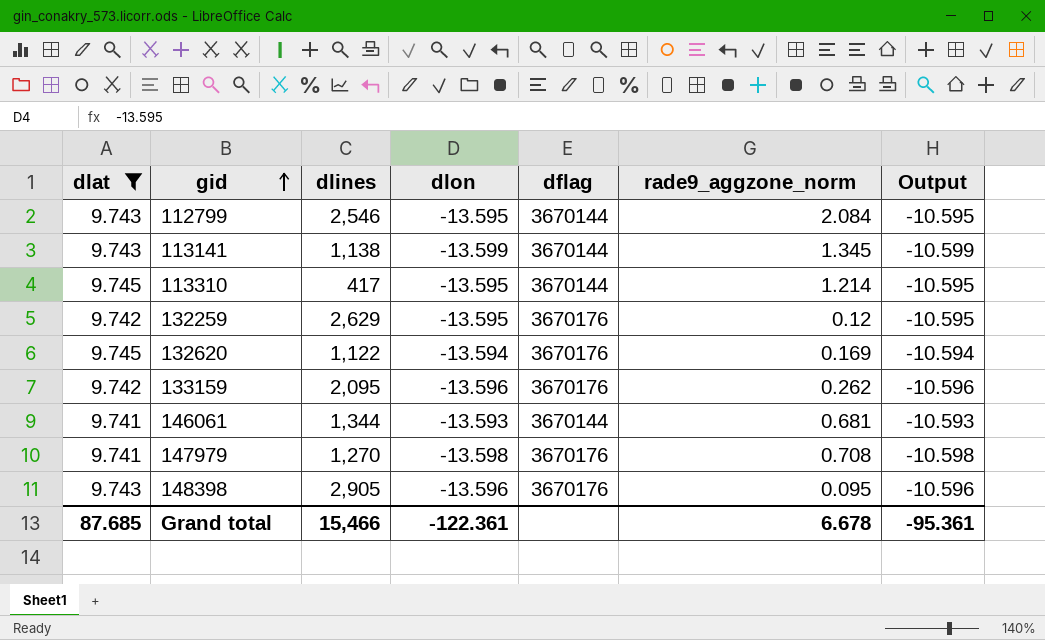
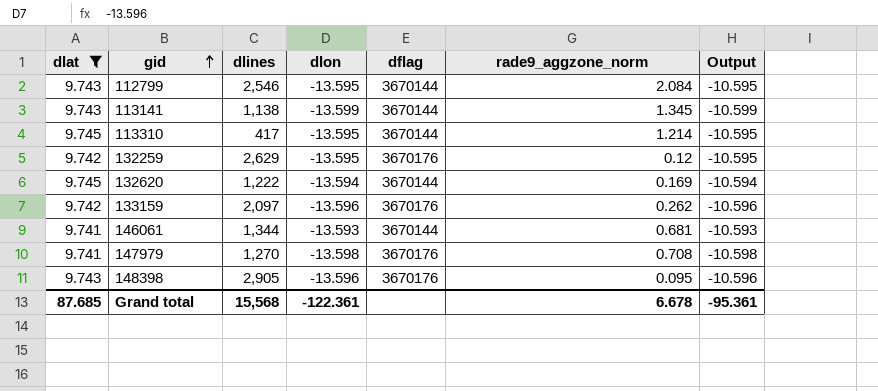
132620 | dlines: 1,122 -> 1,222
132620 | dflag: 3670176 -> 3670144
133159 | dlines: 2,095 -> 2,097
Grand total | dlines: 15,466 -> 15,568

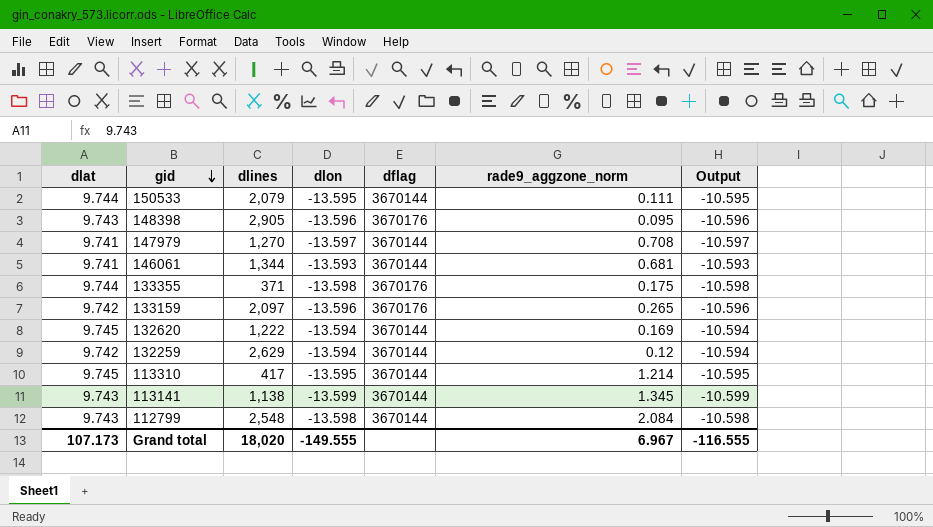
filter: dlat != 9.744 -> none
row order: gid ascending -> gid descending
147979 | dlon: -13.598 -> -13.597
147979 | dflag: 3670176 -> 3670144
147979 | Output: -10.598 -> -10.597
133159 | rade9_aggzone_norm: 0.262 -> 0.265
132259 | dlon: -13.595 -> -13.594
132259 | dflag: 3670176 -> 3670144
132259 | Output: -10.595 -> -10.594
112799 | dlines: 2,546 -> 2,548
112799 | dlon: -13.595 -> -13.598
112799 | Output: -10.595 -> -10.598
Grand total | dlat: 87.685 -> 107.173
Grand total | dlines: 15,568 -> 18,020
Grand total | dlon: -122.361 -> -149.555
Grand total | rade9_aggzone_norm: 6.678 -> 6.967
Grand total | Output: -95.361 -> -116.555

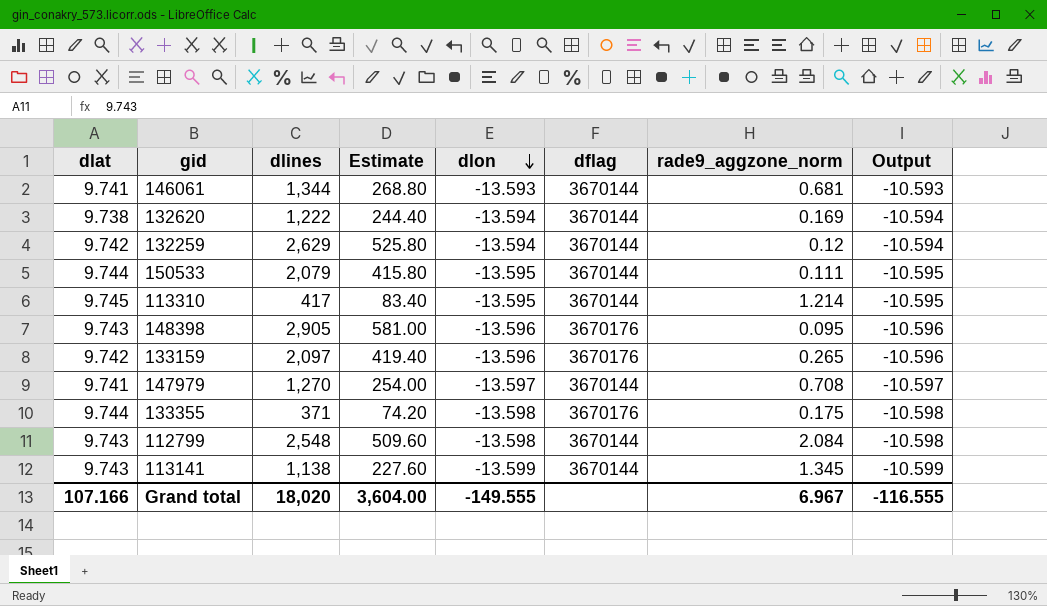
row order: gid descending -> dlon descending
column Estimate | formula: none -> [dlines] * 0.2
132620 | dlat: 9.745 -> 9.738
Grand total | dlat: 107.173 -> 107.166

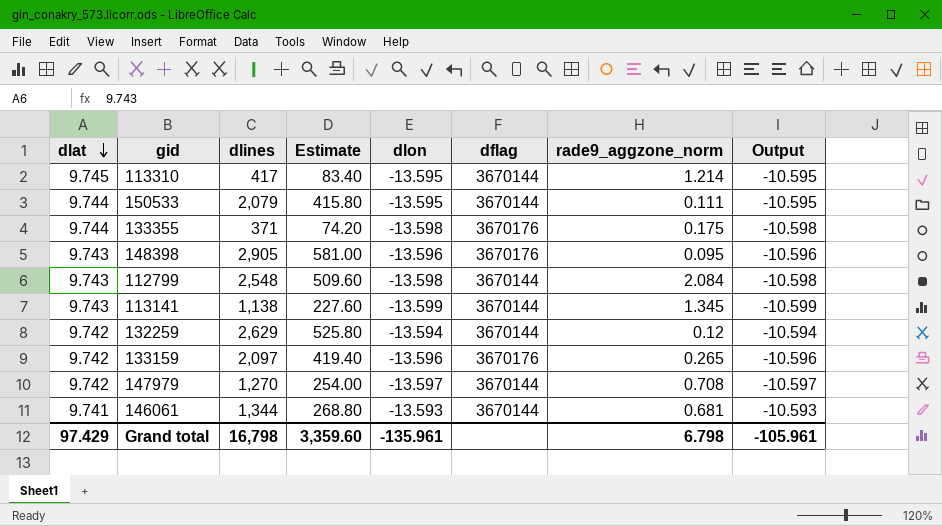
row order: dlon descending -> dlat descending
row 132620: 9.738 | 1,222 | 244.40 | -13.594 | 3670144 | 0.169 | -10.594 -> none
147979 | dlat: 9.741 -> 9.742
Grand total | dlat: 107.166 -> 97.429
Grand total | dlines: 18,020 -> 16,798
Grand total | Estimate: 3,604.00 -> 3,359.60
Grand total | dlon: -149.555 -> -135.961
Grand total | rade9_aggzone_norm: 6.967 -> 6.798
Grand total | Output: -116.555 -> -105.961

